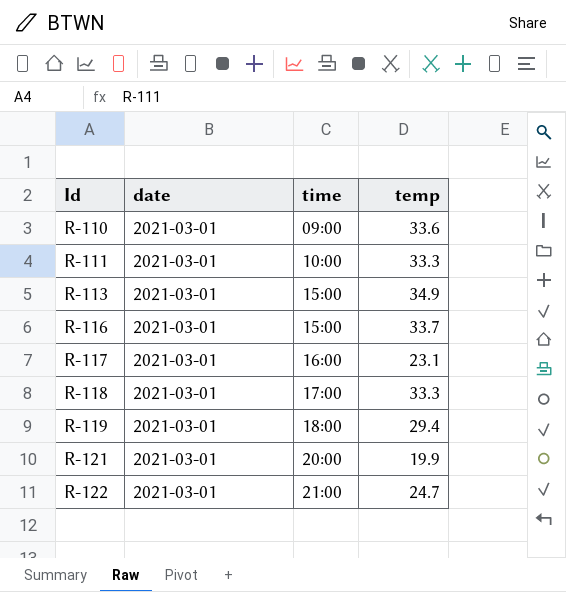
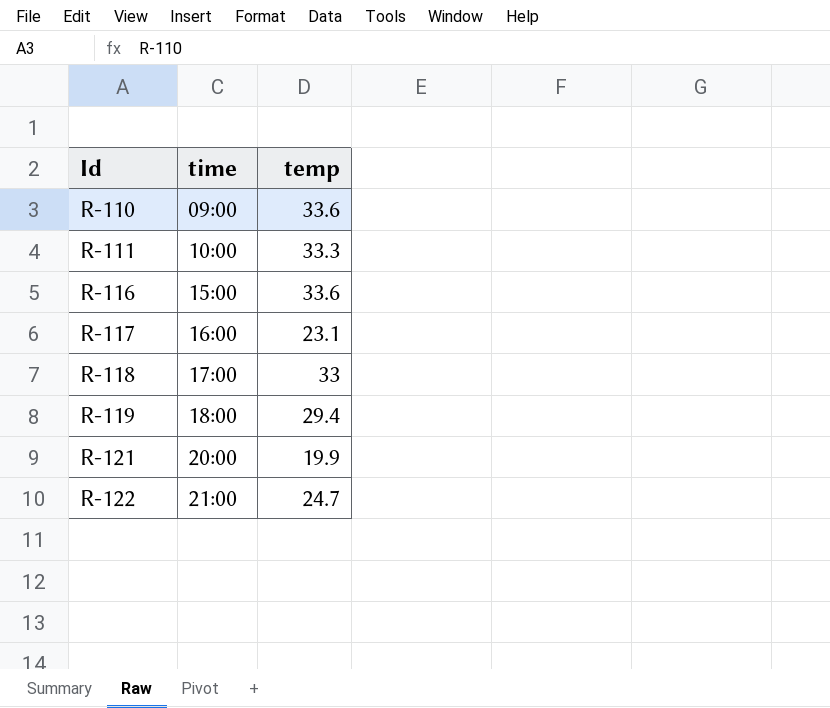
column date | position: 2 -> none
row R-113: 2021-03-01 | 15:00 | 34.9 -> none
R-116 | temp: 33.7 -> 33.6
R-118 | temp: 33.3 -> 33

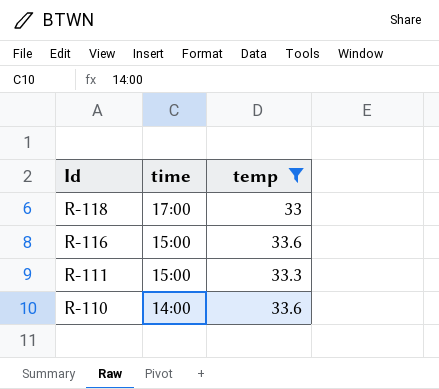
filter: none -> temp >= 33
row order: Id ascending -> Id descending
R-111 | time: 10:00 -> 15:00
R-110 | time: 09:00 -> 14:00

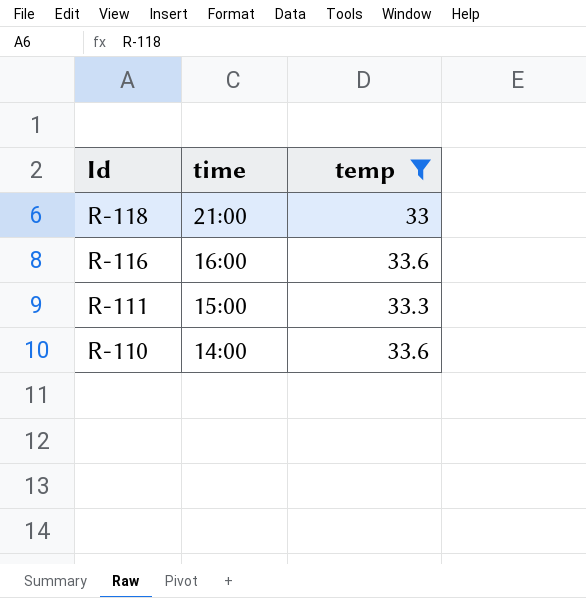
R-118 | time: 17:00 -> 21:00
R-116 | time: 15:00 -> 16:00

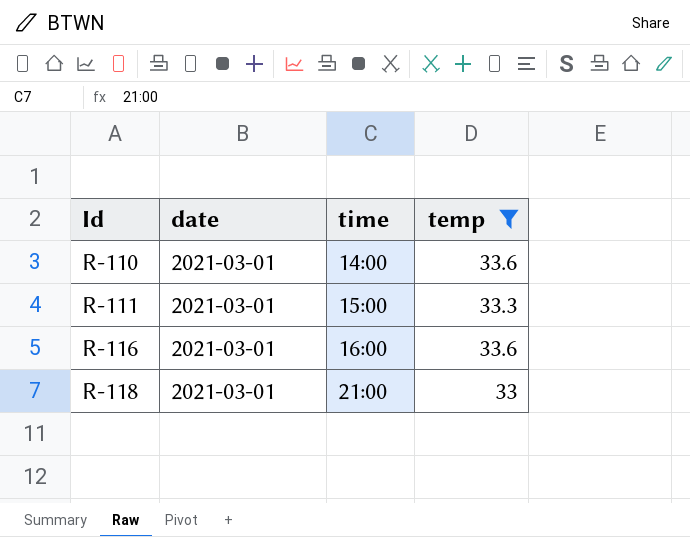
row order: Id descending -> Id ascending
column date | position: none -> 2

